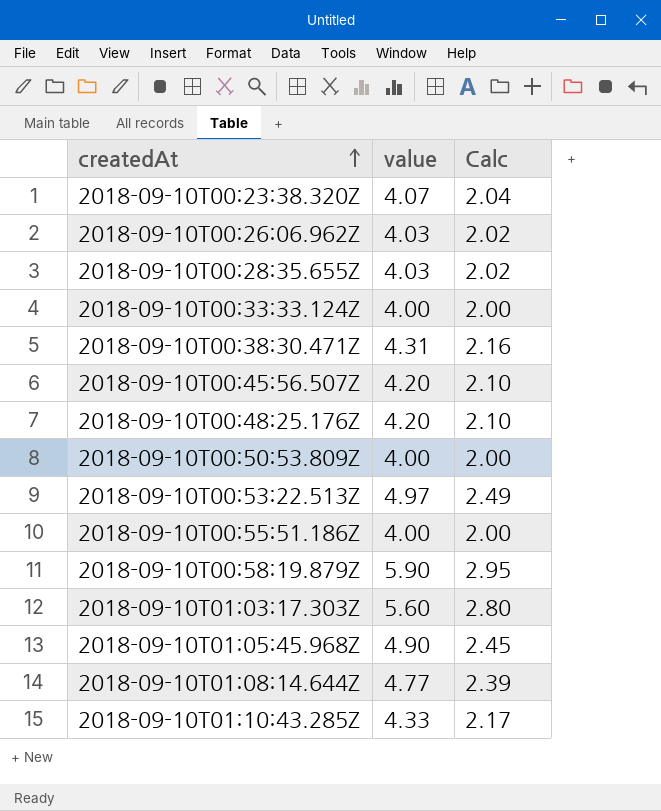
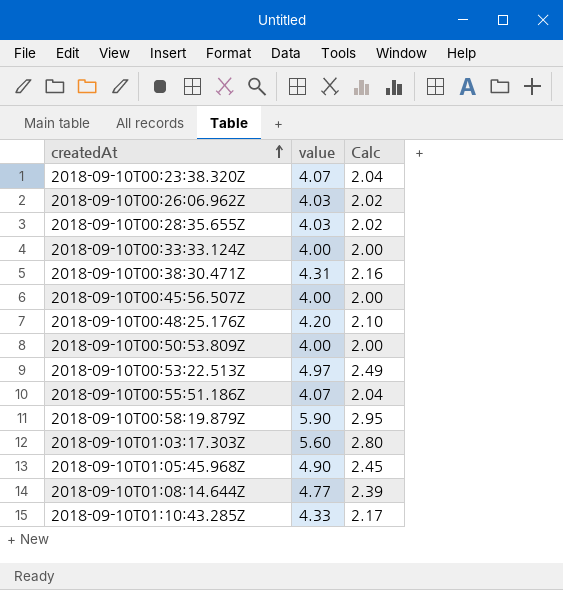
2018-09-10T00:45:56.507Z | value: 4.20 -> 4.00
2018-09-10T00:45:56.507Z | Calc: 2.10 -> 2.00
2018-09-10T00:55:51.186Z | value: 4.00 -> 4.07
2018-09-10T00:55:51.186Z | Calc: 2.00 -> 2.04

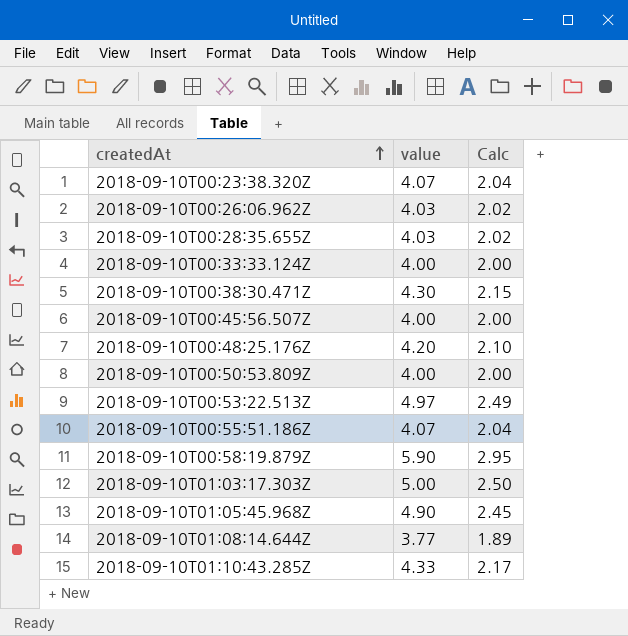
2018-09-10T00:38:30.471Z | value: 4.31 -> 4.30
2018-09-10T00:38:30.471Z | Calc: 2.16 -> 2.15
2018-09-10T01:03:17.303Z | value: 5.60 -> 5.00
2018-09-10T01:03:17.303Z | Calc: 2.80 -> 2.50
2018-09-10T01:08:14.644Z | value: 4.77 -> 3.77
2018-09-10T01:08:14.644Z | Calc: 2.39 -> 1.89

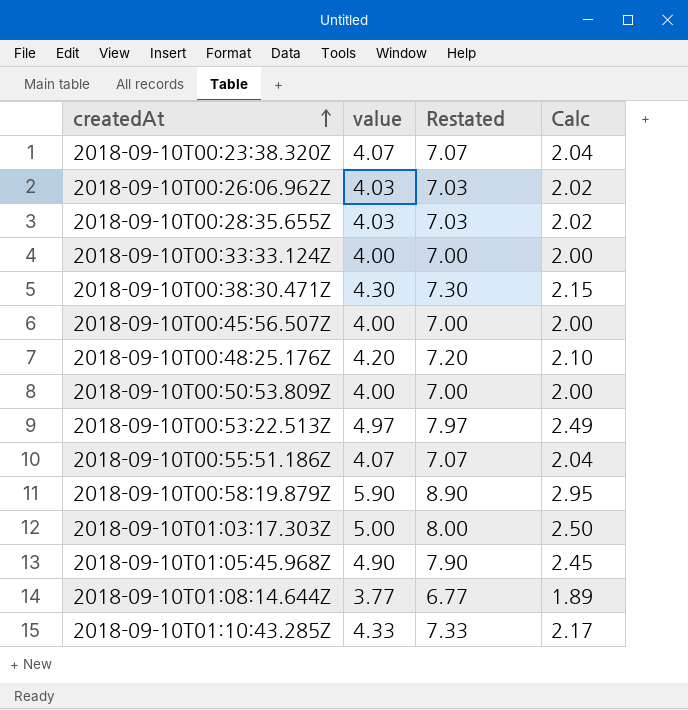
column Restated | formula: none -> [value] + 3

